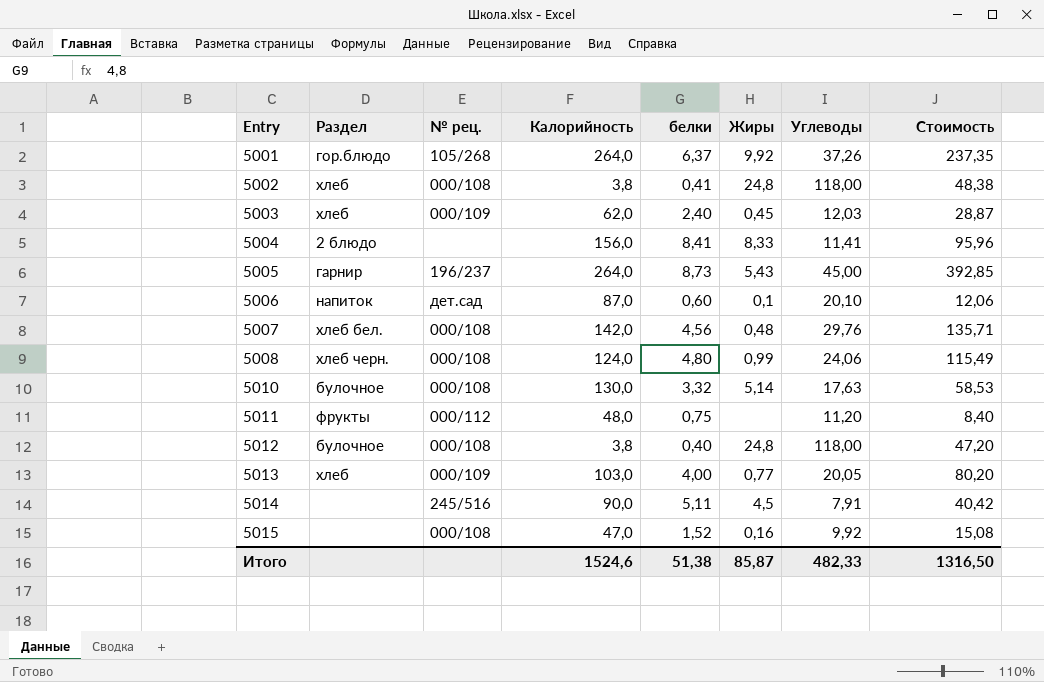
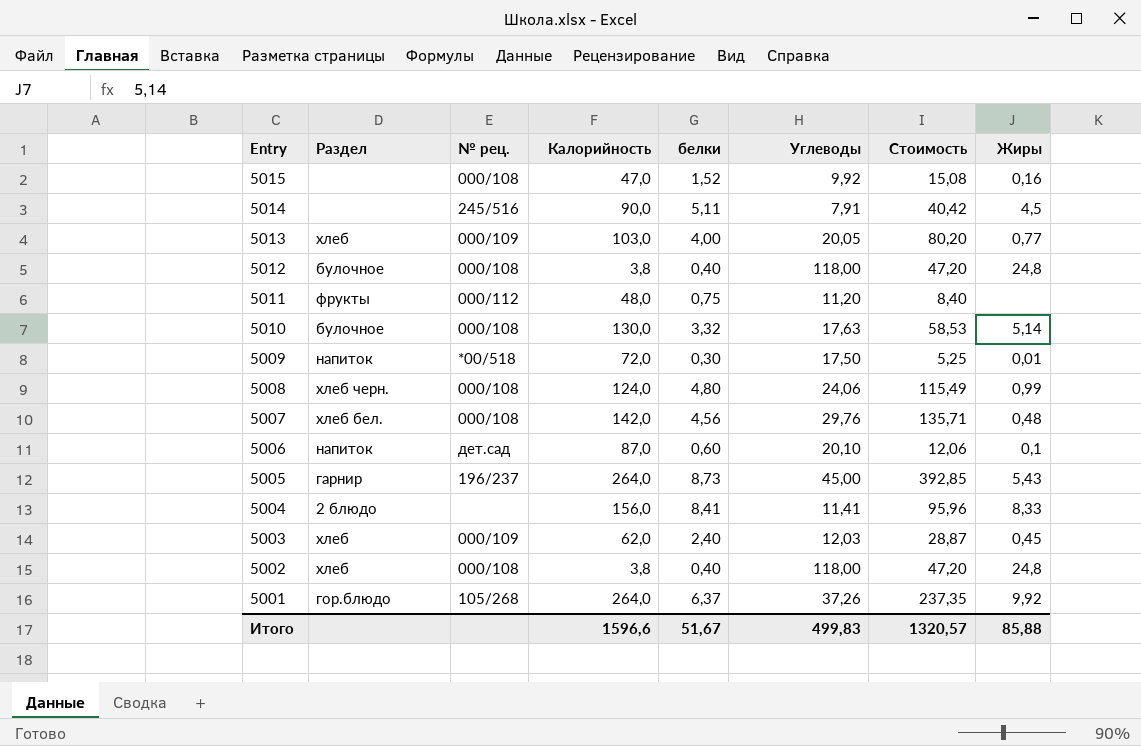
row order: Entry ascending -> Entry descending
column Жиры | position: 6 -> 8
row 5009: none -> напиток | *00/518 | 72,0 | 0,30 | 17,50 | 5,25 | 0,01
5002 | белки: 0,41 -> 0,40
5002 | Стоимость: 48,38 -> 47,20
Итого | Калорийность: 1524,6 -> 1596,6
Итого | белки: 51,38 -> 51,67
Итого | Углеводы: 482,33 -> 499,83
Итого | Стоимость: 1316,50 -> 1320,57
Итого | Жиры: 85,87 -> 85,88

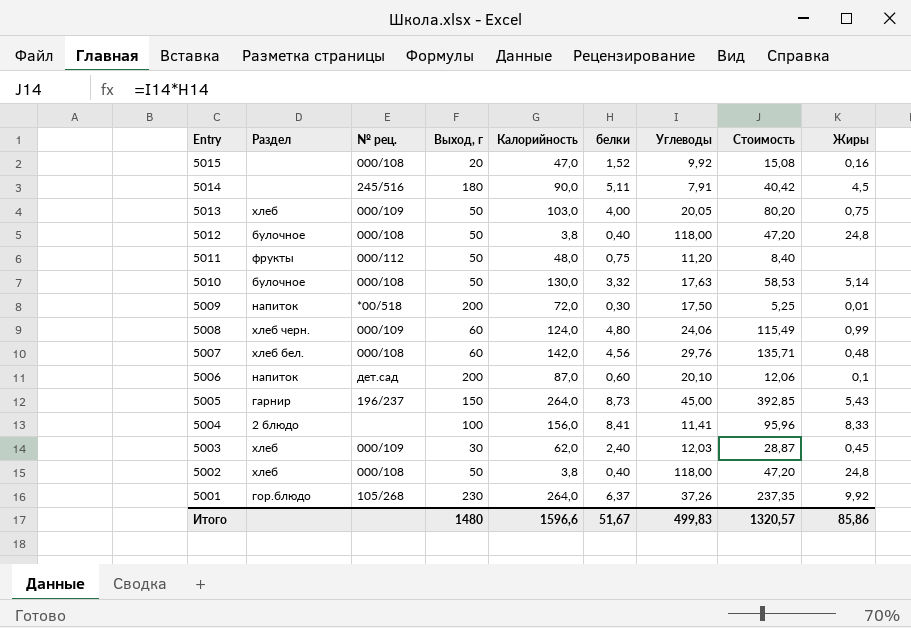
column Выход, г | position: none -> 4
5013 | Жиры: 0,77 -> 0,75
5008 | № рец.: 000/108 -> 000/109
Итого | Жиры: 85,88 -> 85,86

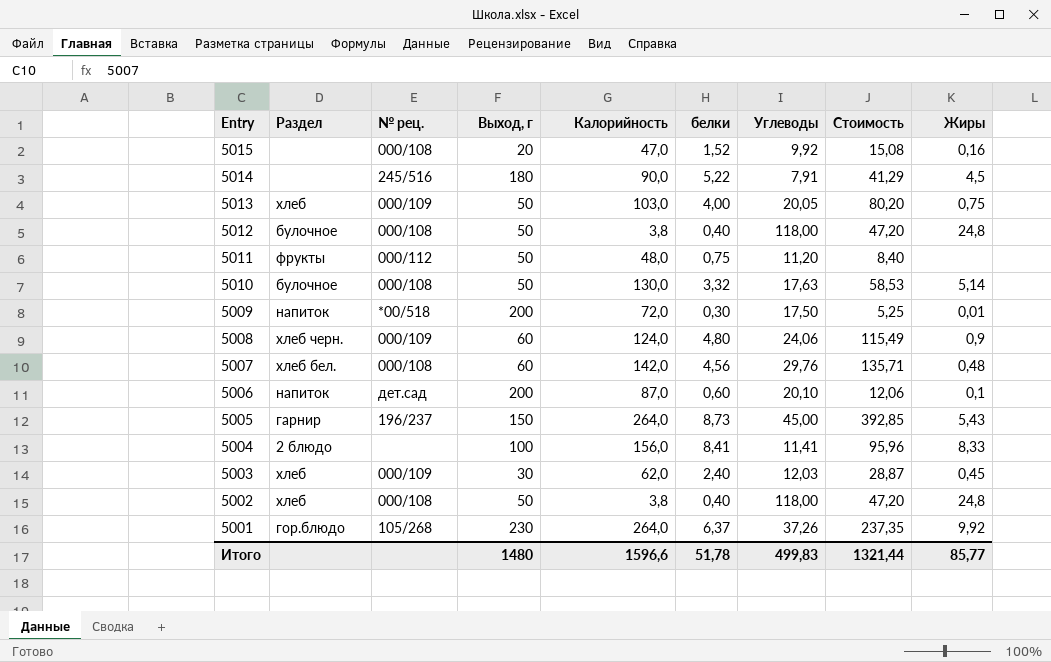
5014 | белки: 5,11 -> 5,22
5014 | Стоимость: 40,42 -> 41,29
5008 | Жиры: 0,99 -> 0,9
Итого | белки: 51,67 -> 51,78
Итого | Стоимость: 1320,57 -> 1321,44
Итого | Жиры: 85,86 -> 85,77

